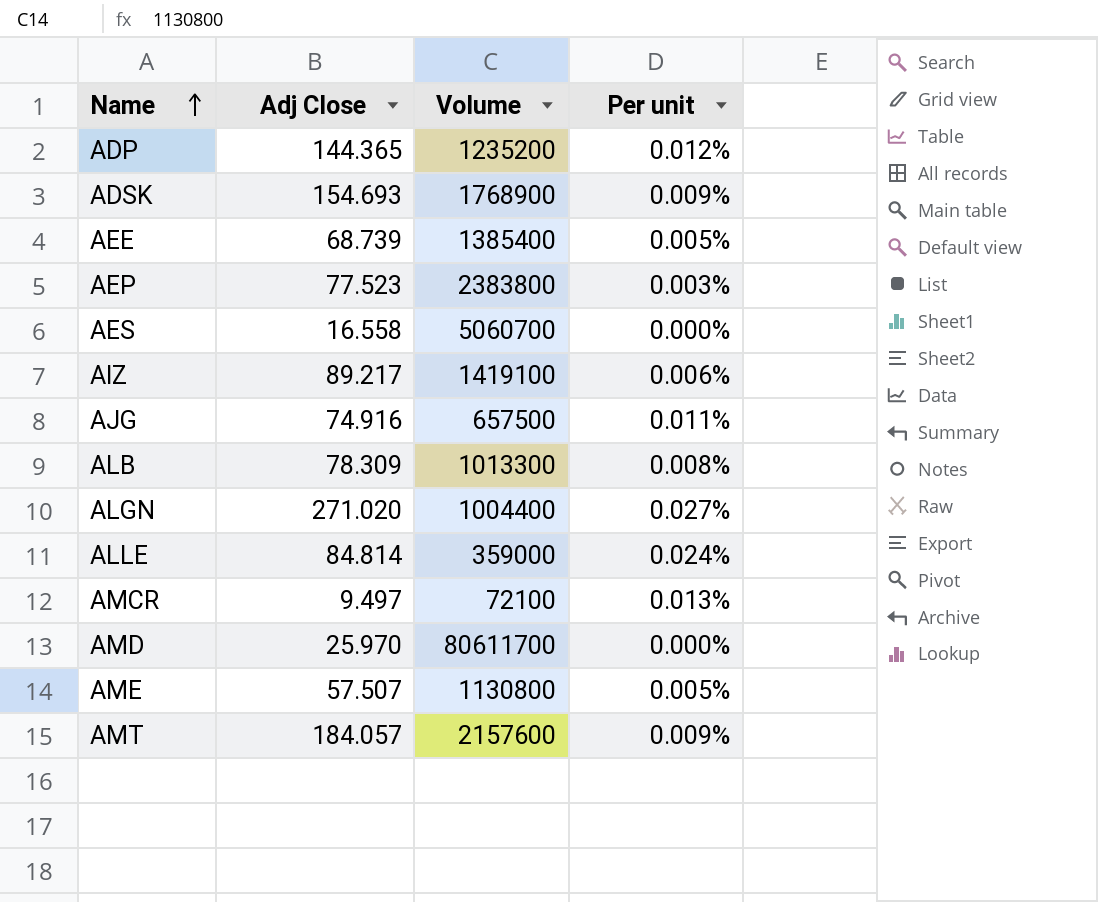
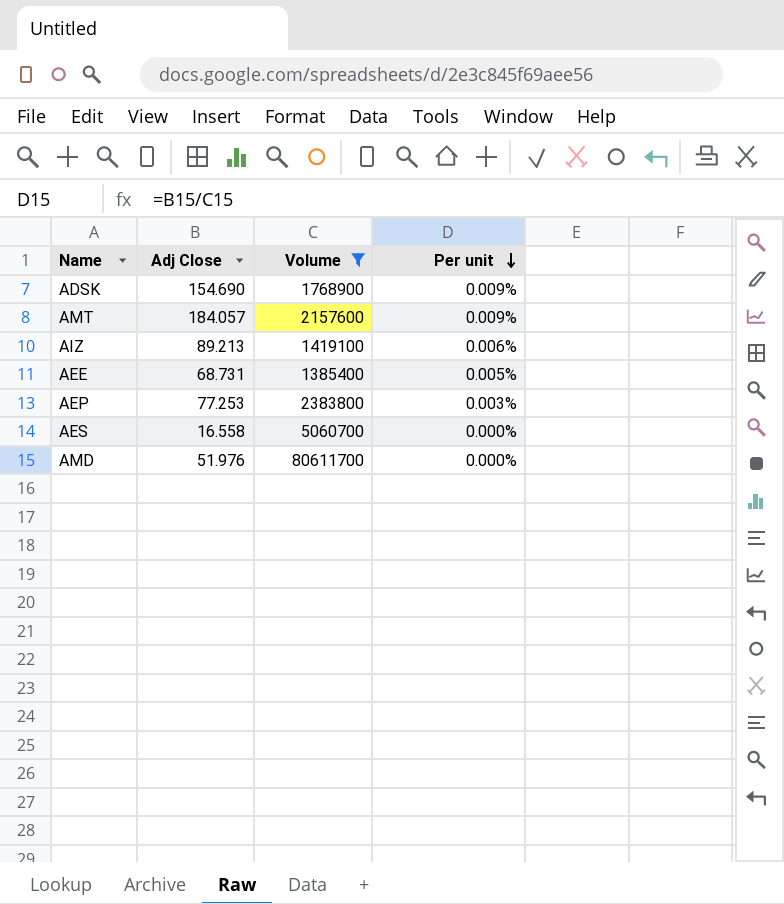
filter: none -> Volume >= 1385400
row order: Name ascending -> Per unit descending
ADSK | Adj Close: 154.693 -> 154.690
AIZ | Adj Close: 89.217 -> 89.213
AEE | Adj Close: 68.739 -> 68.731
AEP | Adj Close: 77.523 -> 77.253
AMD | Adj Close: 25.970 -> 51.976

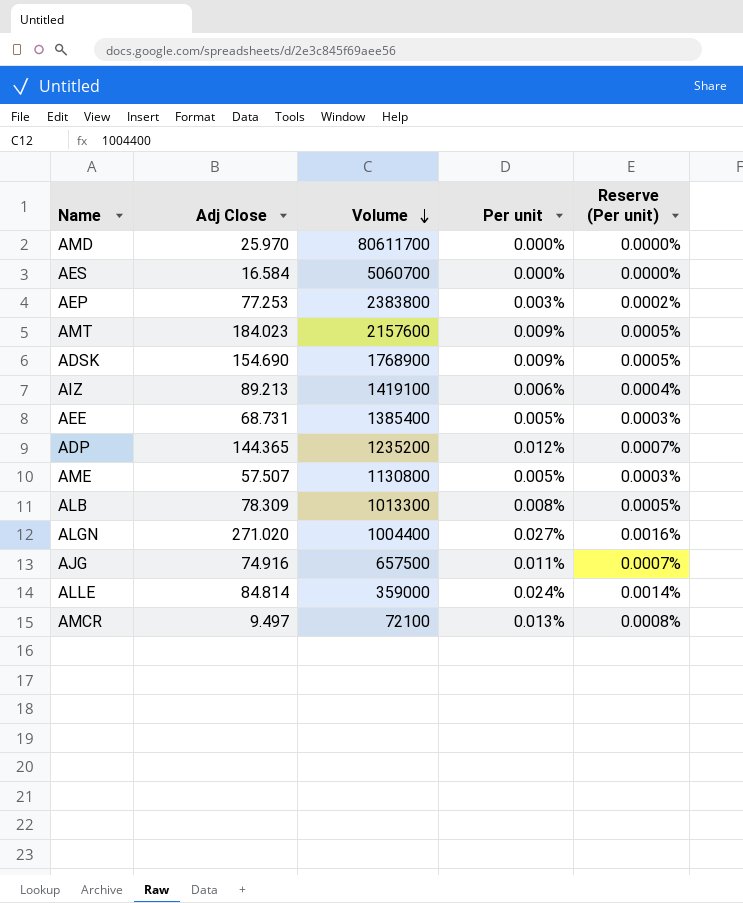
filter: Volume >= 1385400 -> none
row order: Per unit descending -> Volume descending
column Reserve (Per unit) | formula: none -> [Per unit] * 0.06
AMD | Adj Close: 51.976 -> 25.970
AES | Adj Close: 16.558 -> 16.584
AMT | Adj Close: 184.057 -> 184.023

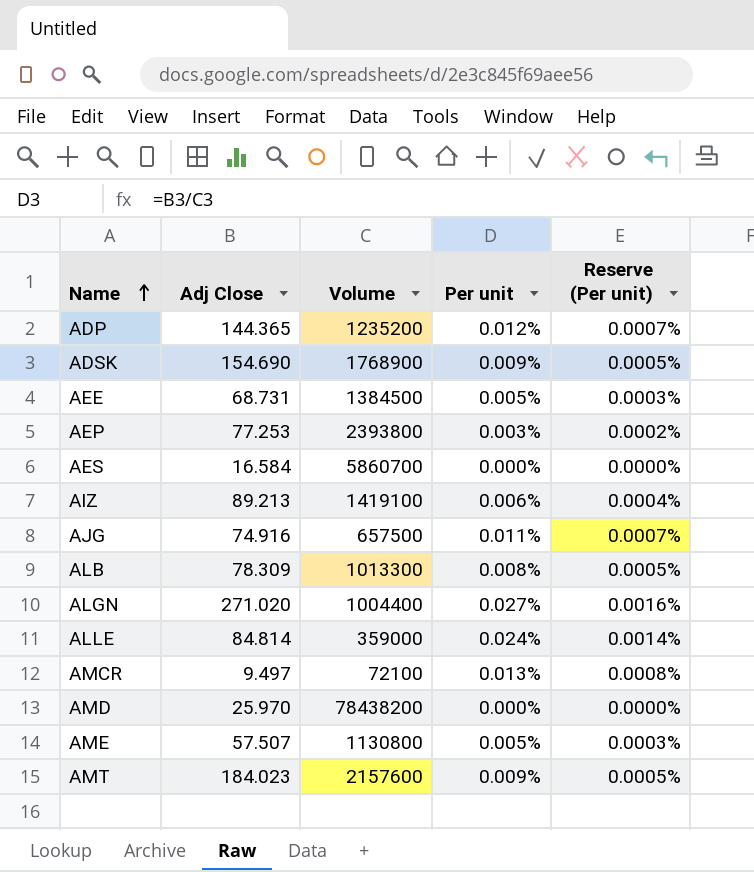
row order: Volume descending -> Name ascending
AEE | Volume: 1385400 -> 1384500
AEP | Volume: 2383800 -> 2393800
AES | Volume: 5060700 -> 5860700
AMD | Volume: 80611700 -> 78438200

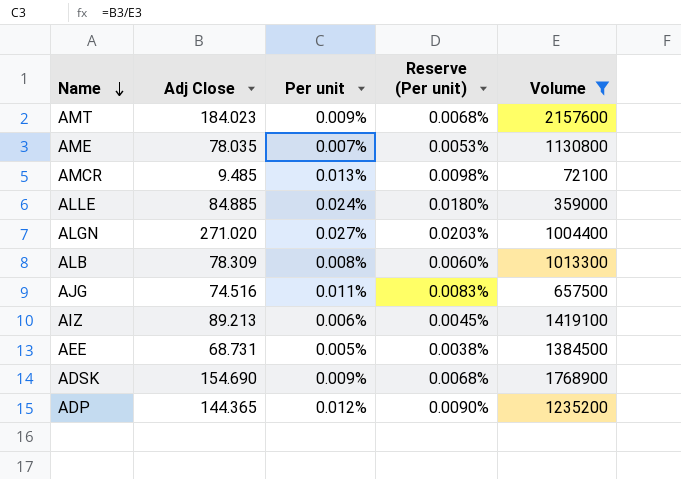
filter: none -> Volume <= 2157600
row order: Name ascending -> Name descending
column Reserve (Per unit) | formula: [Per unit] * 0.06 -> [Per unit] * 0.75
column Volume | position: 3 -> 5
AME | Adj Close: 57.507 -> 78.035
AME | Per unit: 0.005% -> 0.007%
AMCR | Adj Close: 9.497 -> 9.485
ALLE | Adj Close: 84.814 -> 84.885
AJG | Adj Close: 74.916 -> 74.516

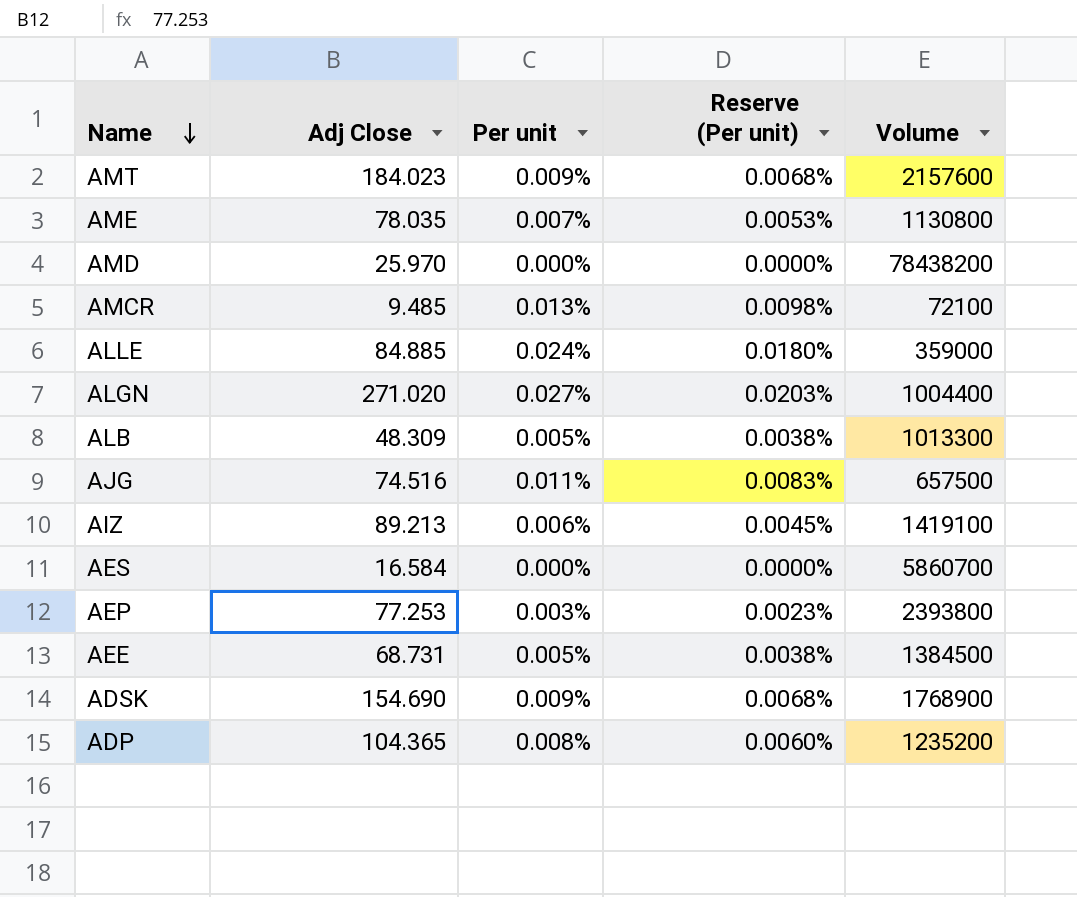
filter: Volume <= 2157600 -> none
ALB | Adj Close: 78.309 -> 48.309
ALB | Per unit: 0.008% -> 0.005%
ALB | Reserve (Per unit): 0.0060% -> 0.0038%
ADP | Adj Close: 144.365 -> 104.365
ADP | Per unit: 0.012% -> 0.008%
ADP | Reserve (Per unit): 0.0090% -> 0.0060%

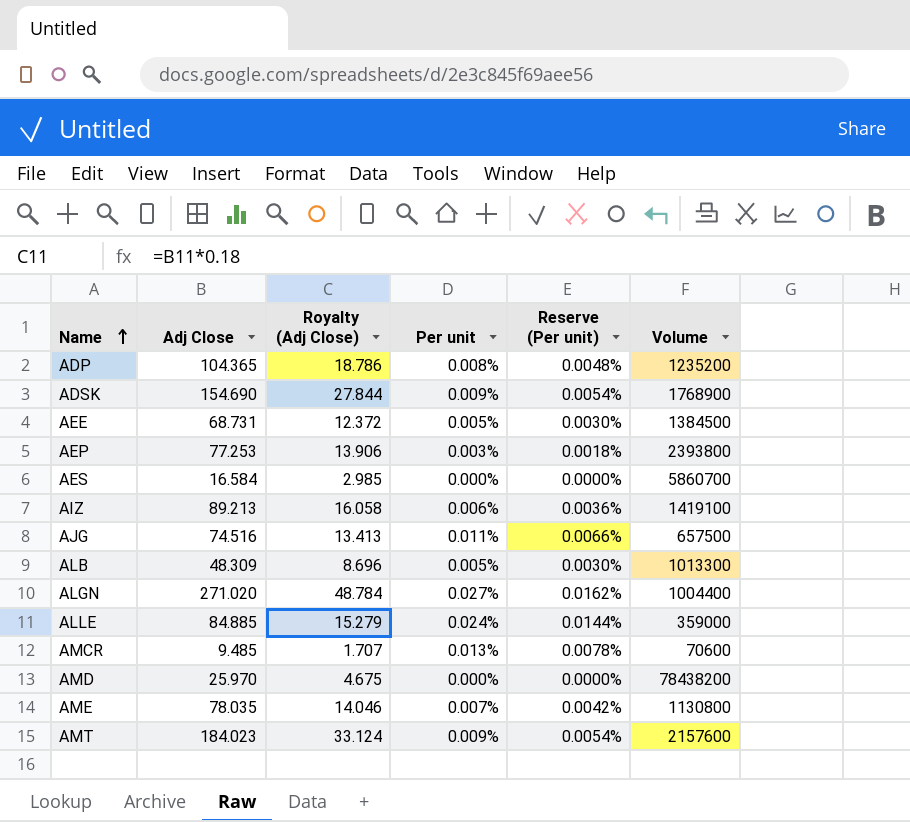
row order: Name descending -> Name ascending
column Royalty (Adj Close) | formula: none -> [Adj Close] * 0.18
column Reserve (Per unit) | formula: [Per unit] * 0.75 -> [Per unit] * 0.6
AMCR | Volume: 72100 -> 70600

